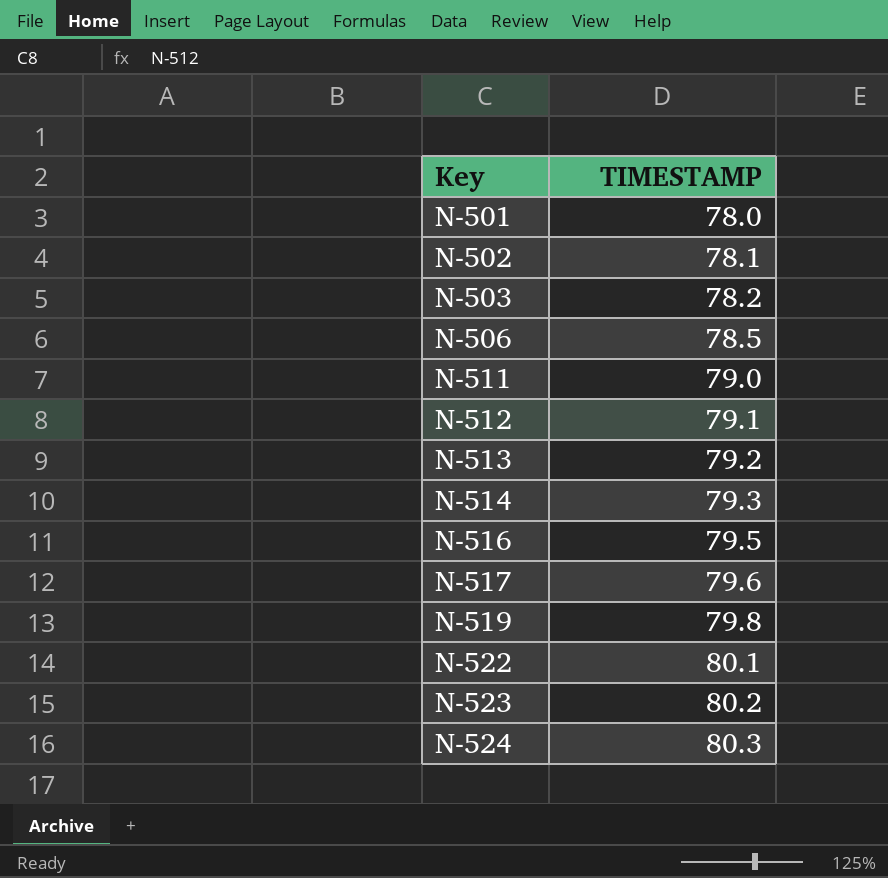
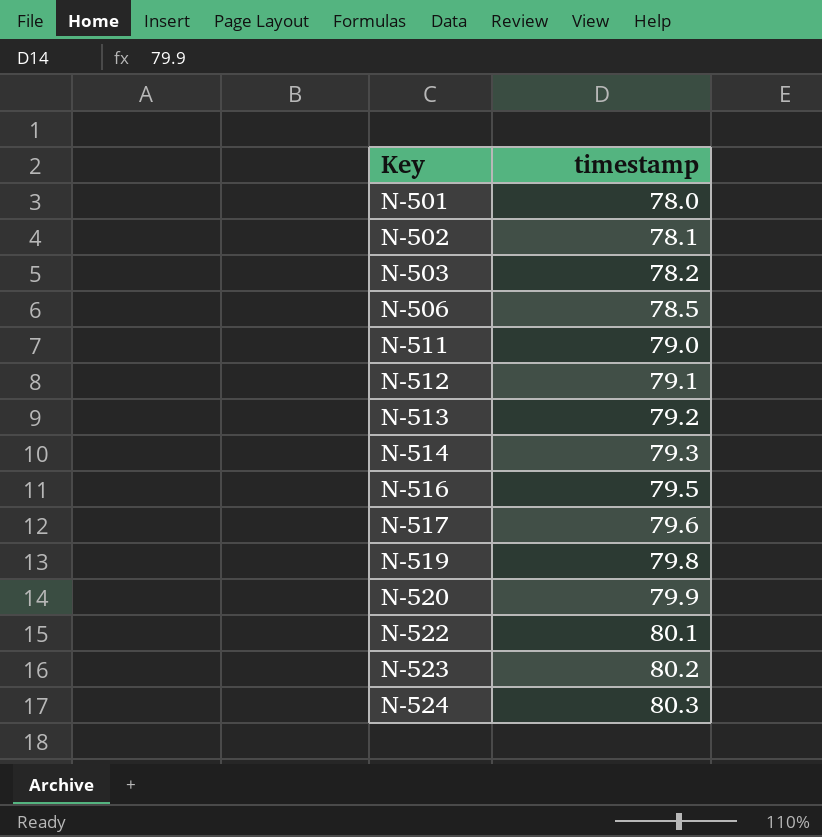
column name: TIMESTAMP -> timestamp
row N-520: none -> 79.9

